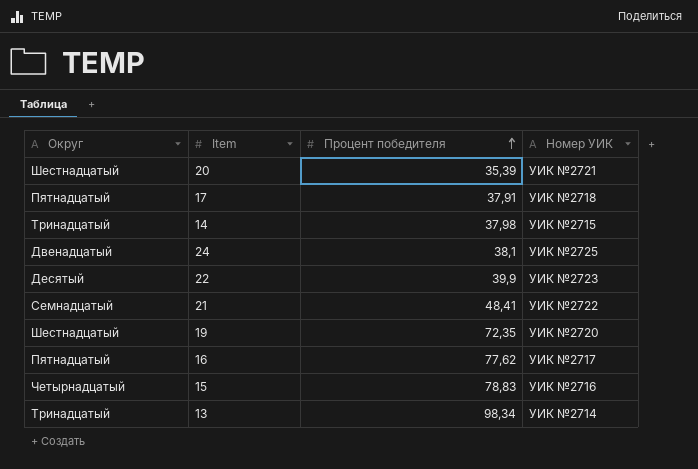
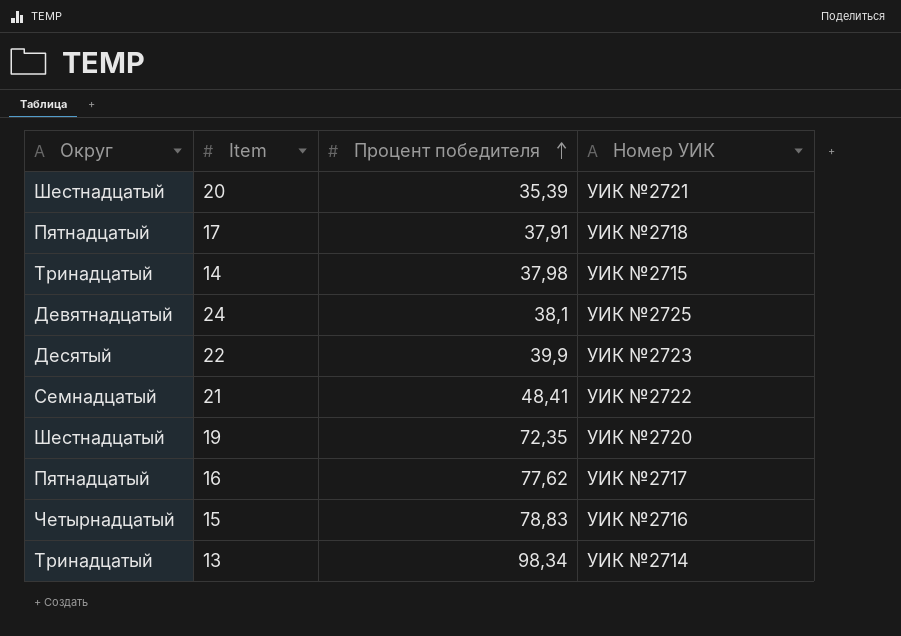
24 | Округ: Двенадцатый -> Девятнадцатый

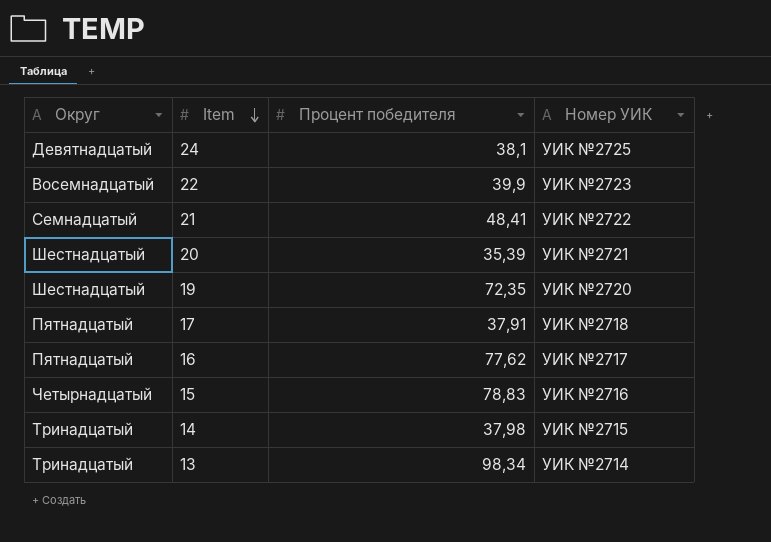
row order: Процент победителя ascending -> Item descending
22 | Округ: Десятый -> Восемнадцатый

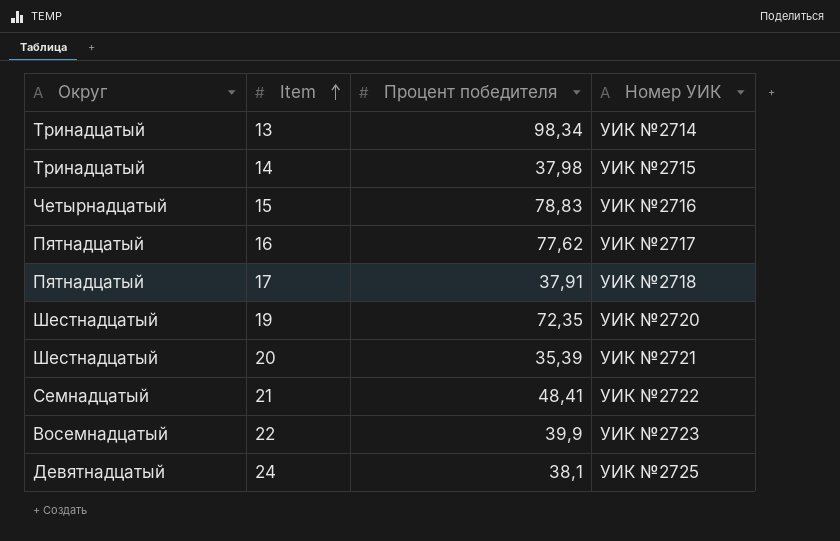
row order: Item descending -> Item ascending

